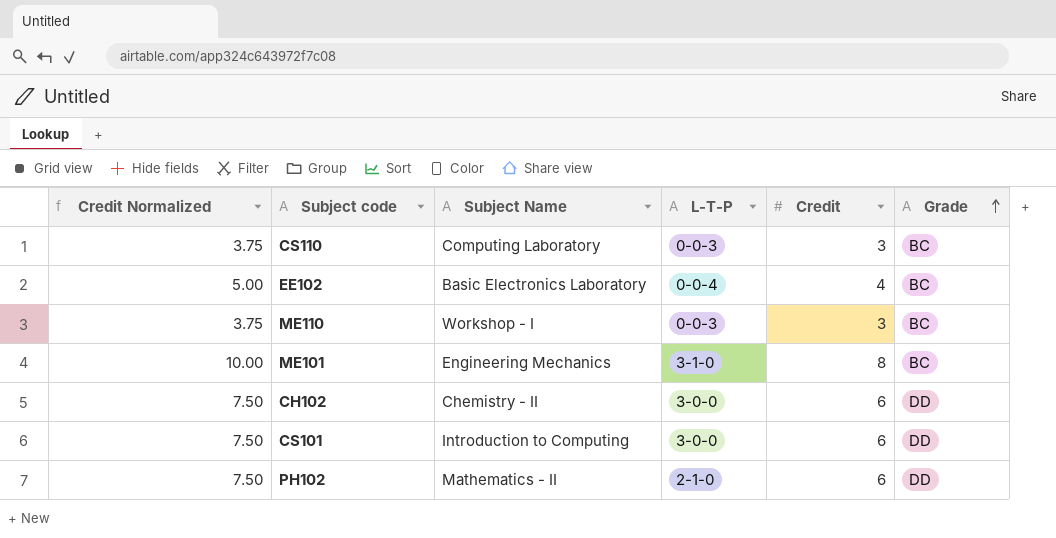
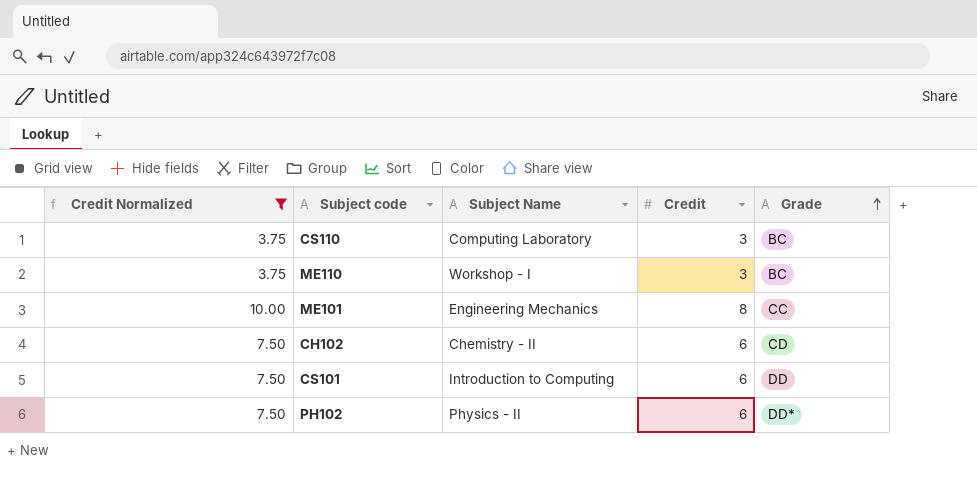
filter: none -> Credit Normalized != 5.00
column L-T-P | position: 4 -> none
ME101 | Grade: BC -> CC
CH102 | Grade: DD -> CD
PH102 | Subject Name: Mathematics - II -> Physics - II
PH102 | Grade: DD -> DD*

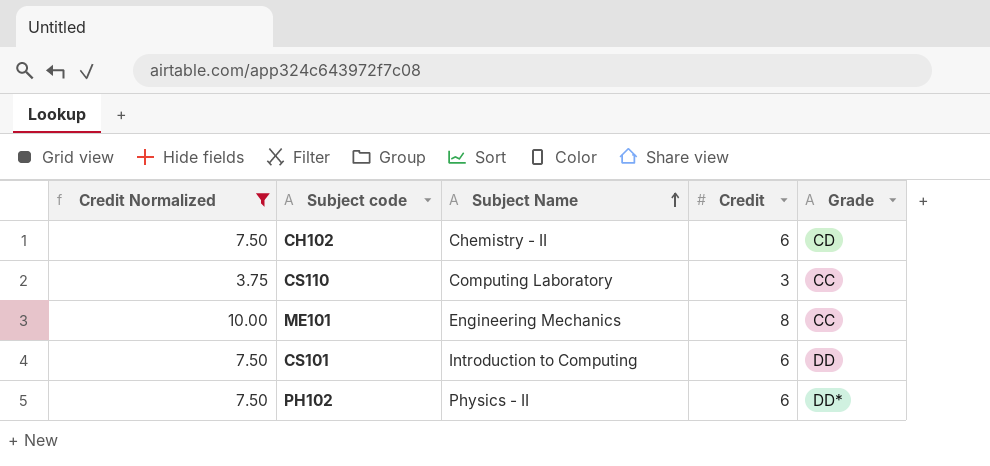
row order: Grade ascending -> Subject Name ascending
row ME110: 3.75 | Workshop - I | 3 | BC -> none
CS110 | Grade: BC -> CC

